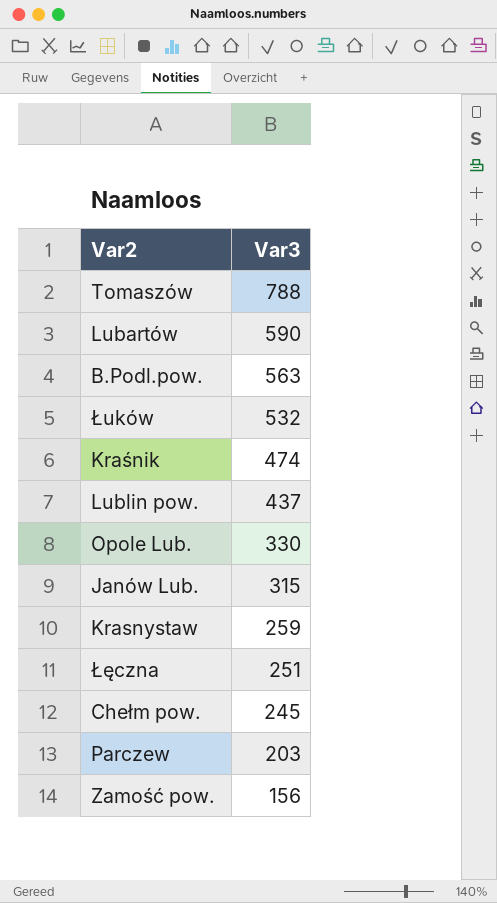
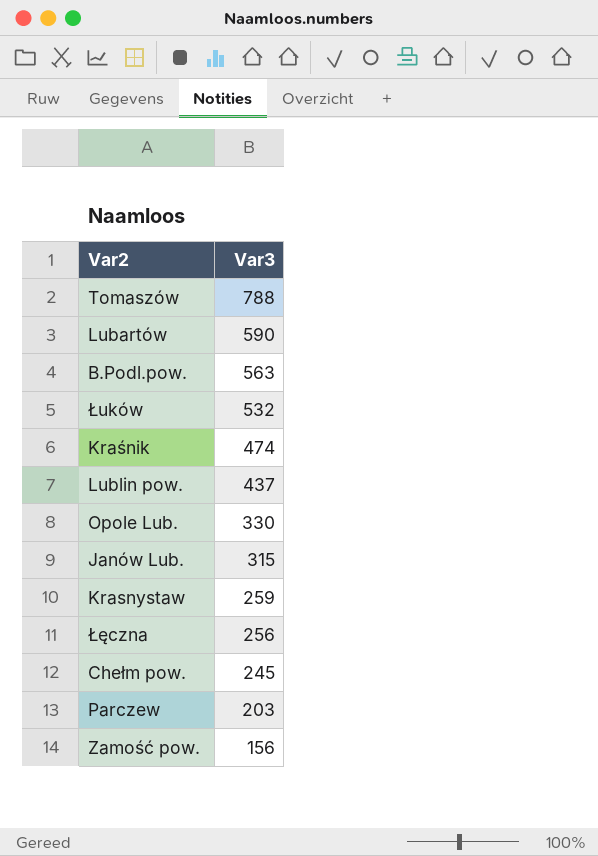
Łęczna | Var3: 251 -> 256

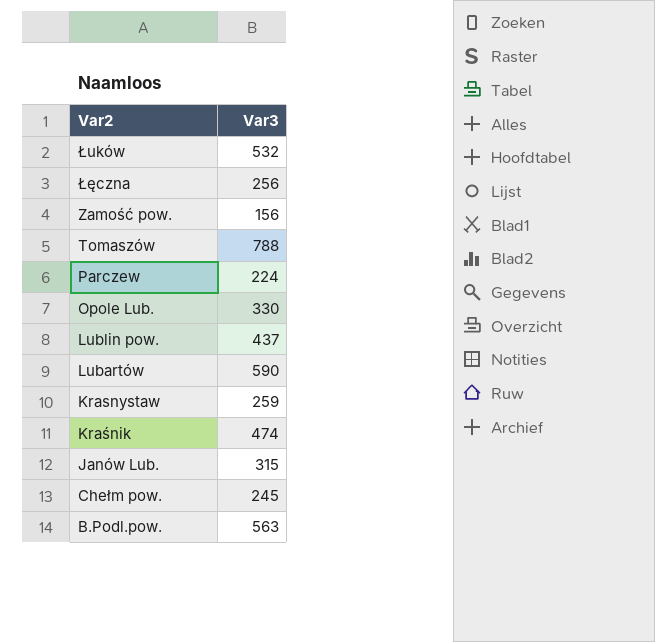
row order: Var3 descending -> Var2 descending
Parczew | Var3: 203 -> 224

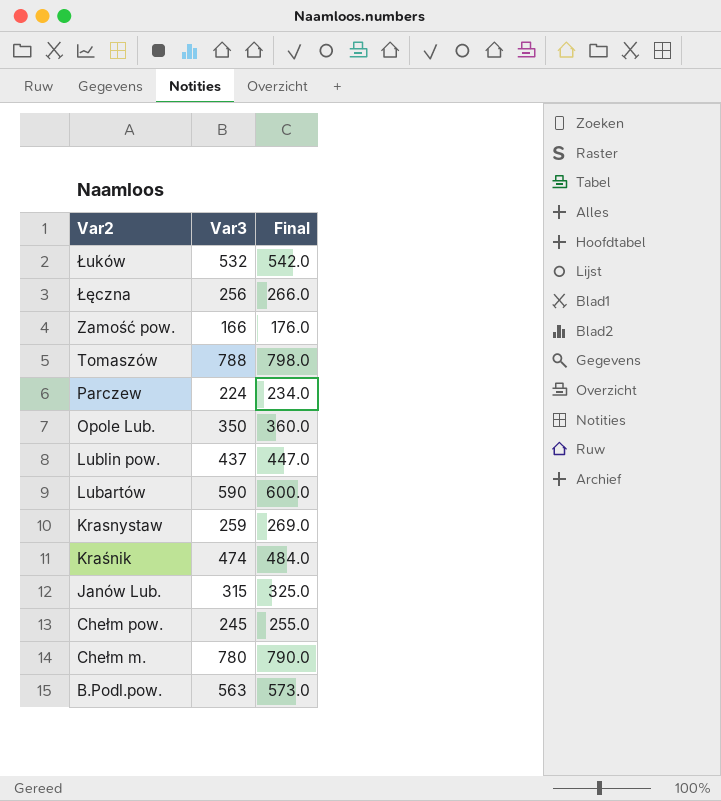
column Final | formula: none -> [Var3] + 10
Zamość pow. | Var3: 156 -> 166
Opole Lub. | Var3: 330 -> 350
row Chełm m.: none -> 780 | 790.0

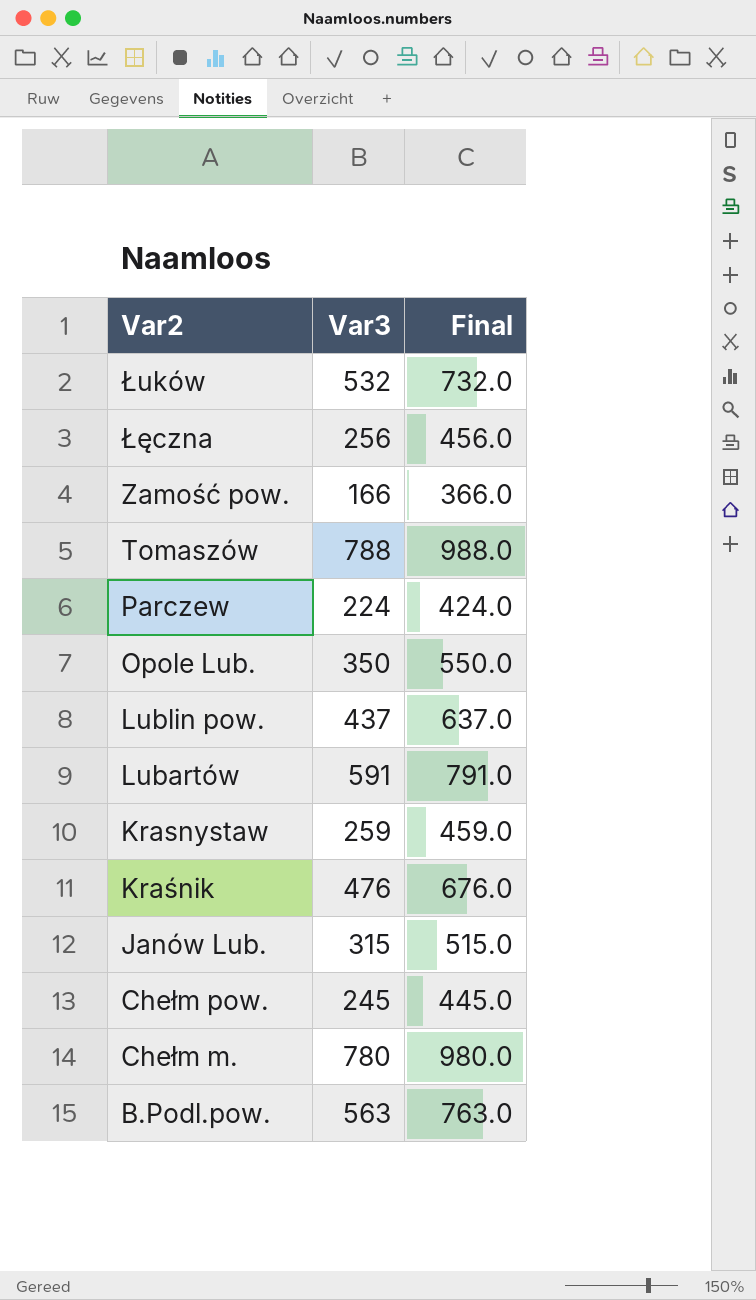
column Final | formula: [Var3] + 10 -> [Var3] + 200
Lubartów | Var3: 590 -> 591
Kraśnik | Var3: 474 -> 476

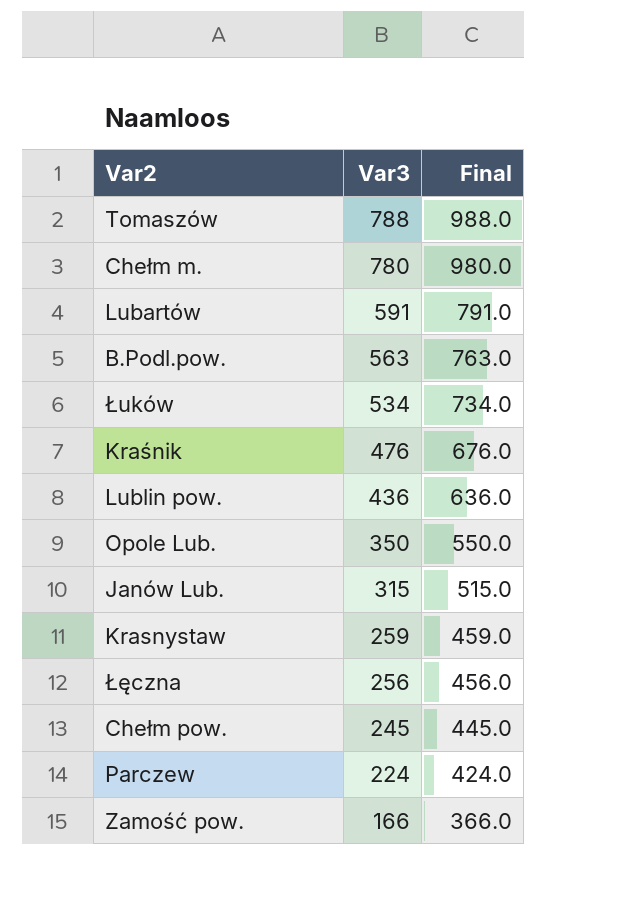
row order: Var2 descending -> Var3 descending
Łuków | Var3: 532 -> 534
Łuków | Final: 732.0 -> 734.0
Lublin pow. | Var3: 437 -> 436
Lublin pow. | Final: 637.0 -> 636.0

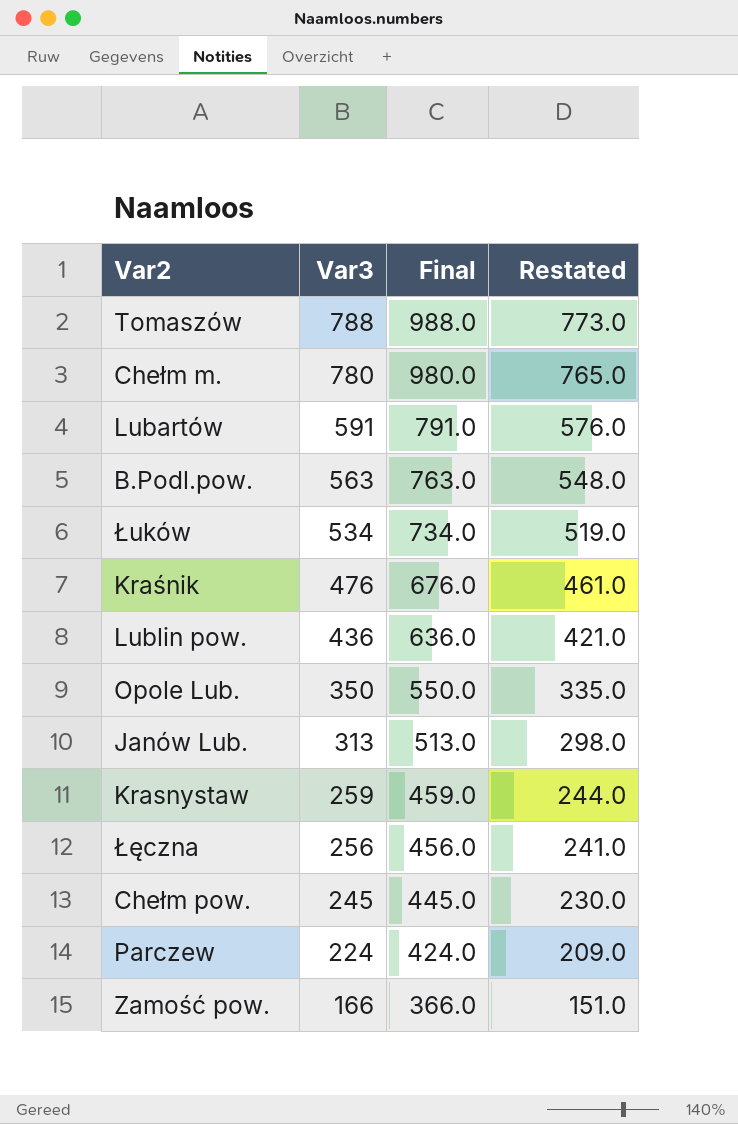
column Restated | formula: none -> [Var3] - 15
Janów Lub. | Var3: 315 -> 313
Janów Lub. | Final: 515.0 -> 513.0

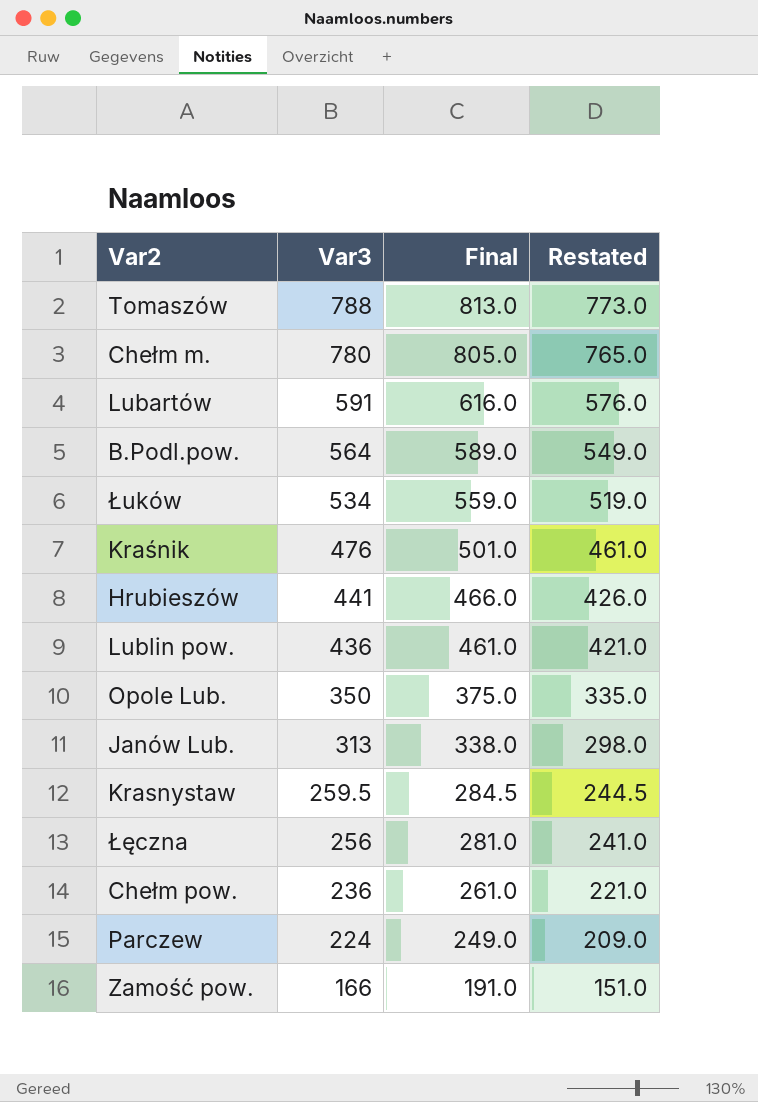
column Final | formula: [Var3] + 200 -> [Var3] + 25
B.Podl.pow. | Var3: 563 -> 564
B.Podl.pow. | Restated: 548.0 -> 549.0
row Hrubieszów: none -> 441 | 466.0 | 426.0
Krasnystaw | Var3: 259 -> 259.5
Krasnystaw | Restated: 244.0 -> 244.5
Chełm pow. | Var3: 245 -> 236
Chełm pow. | Restated: 230.0 -> 221.0

